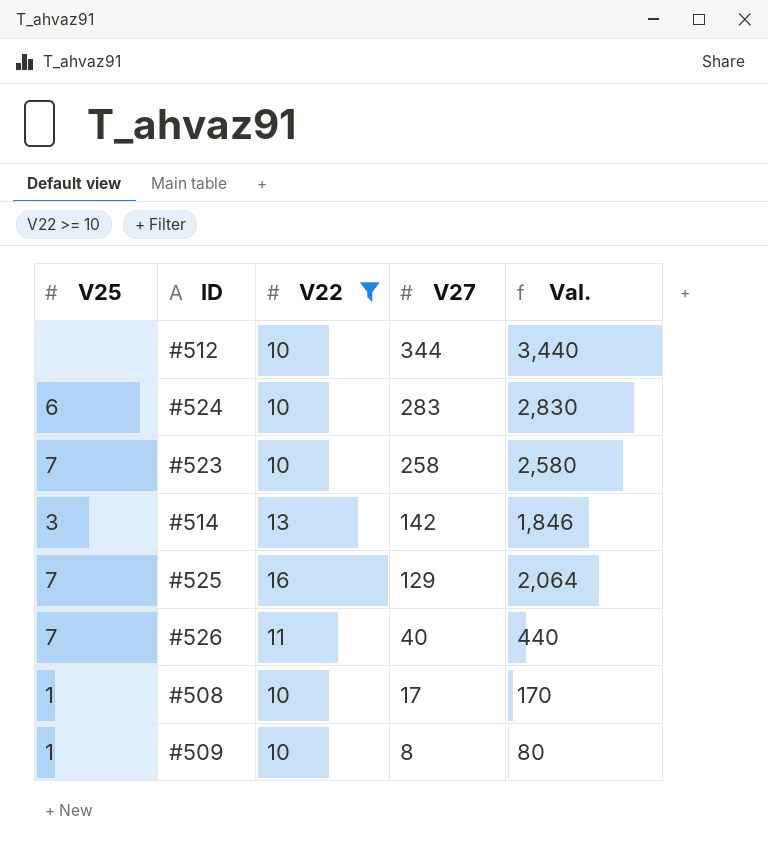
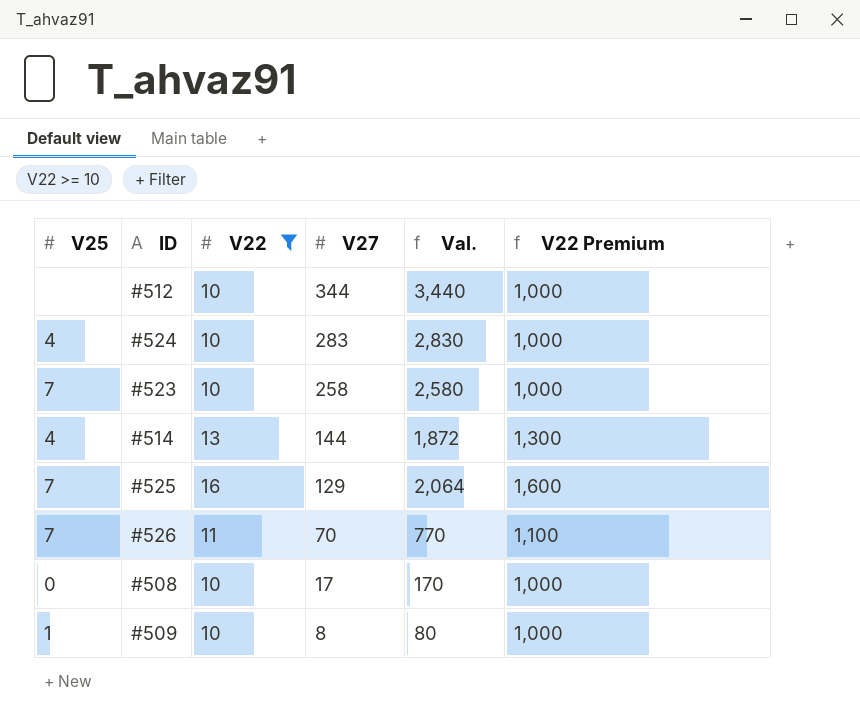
column V22 Premium | formula: none -> [V22] * 100
#524 | V25: 6 -> 4
#514 | V25: 3 -> 4
#514 | V27: 142 -> 144
#514 | Val.: 1,846 -> 1,872
#526 | V27: 40 -> 70
#526 | Val.: 440 -> 770
#508 | V25: 1 -> 0

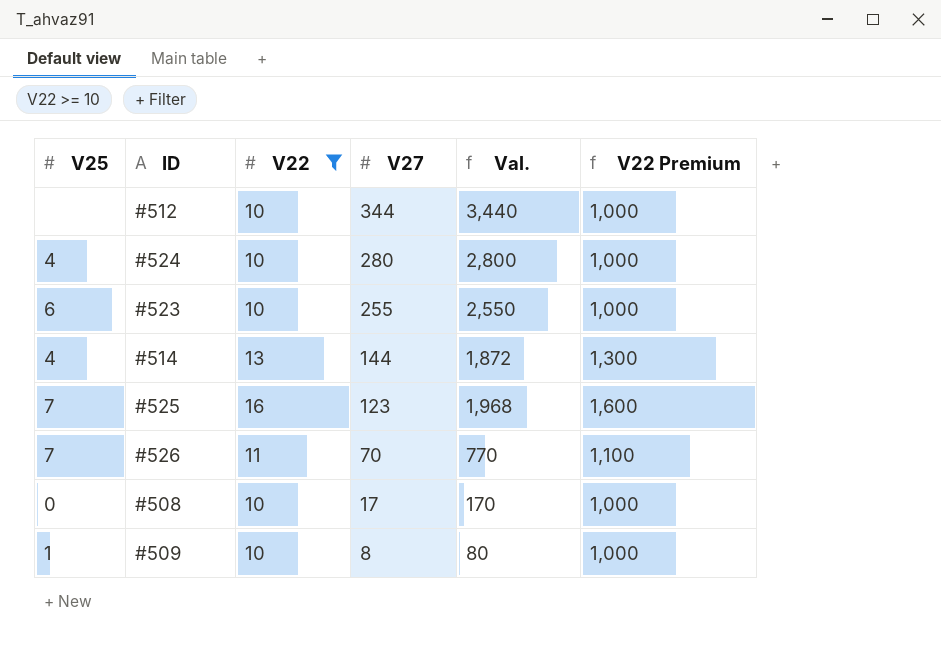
#524 | V27: 283 -> 280
#524 | Val.: 2,830 -> 2,800
#523 | V25: 7 -> 6
#523 | V27: 258 -> 255
#523 | Val.: 2,580 -> 2,550
#525 | V27: 129 -> 123
#525 | Val.: 2,064 -> 1,968

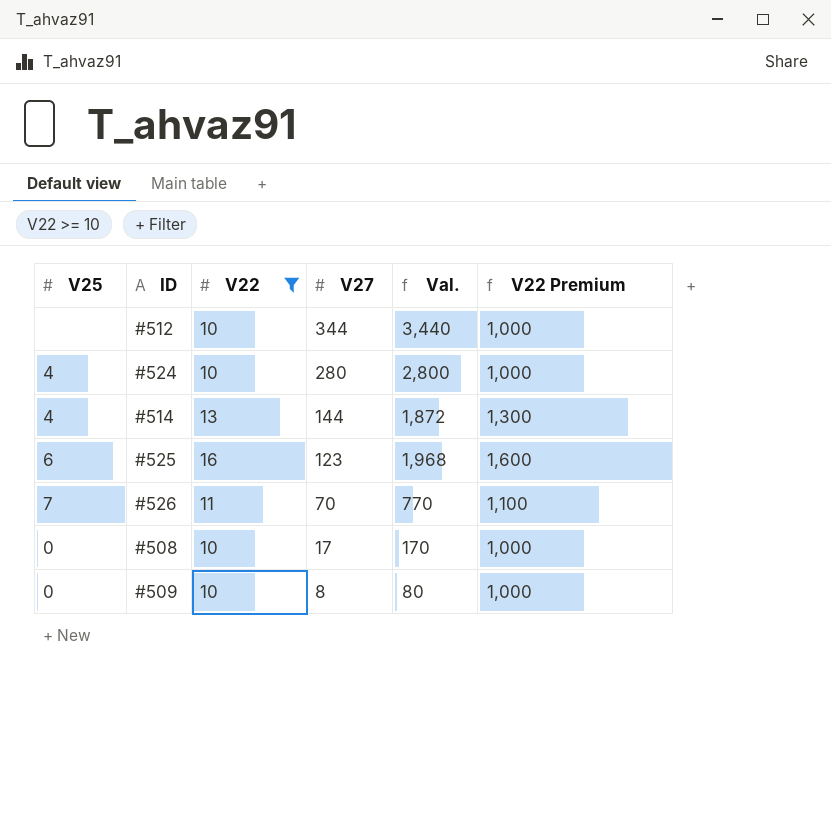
row #523: 6 | 10 | 255 | 2,550 | 1,000 -> none
#525 | V25: 7 -> 6
#509 | V25: 1 -> 0

